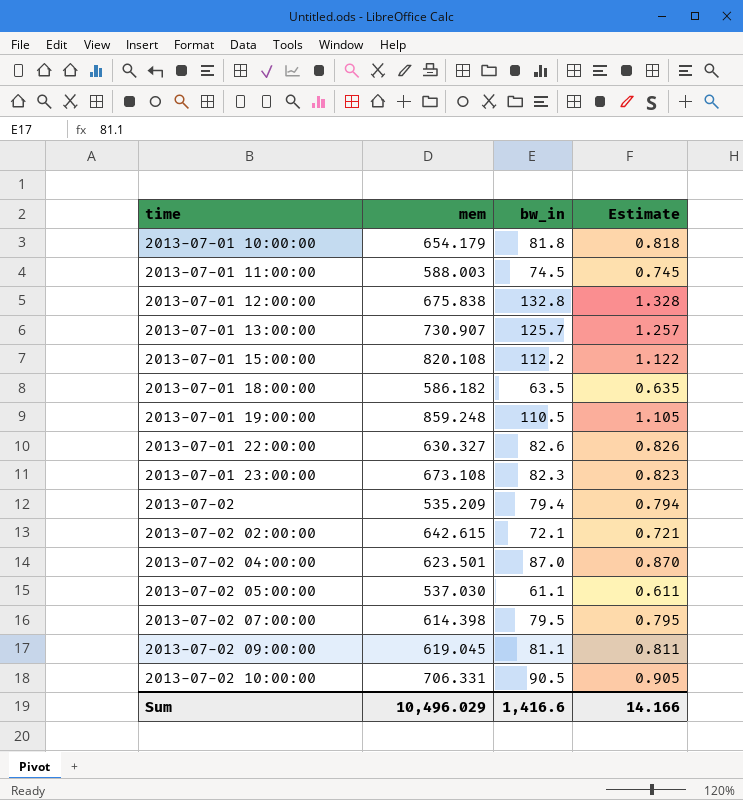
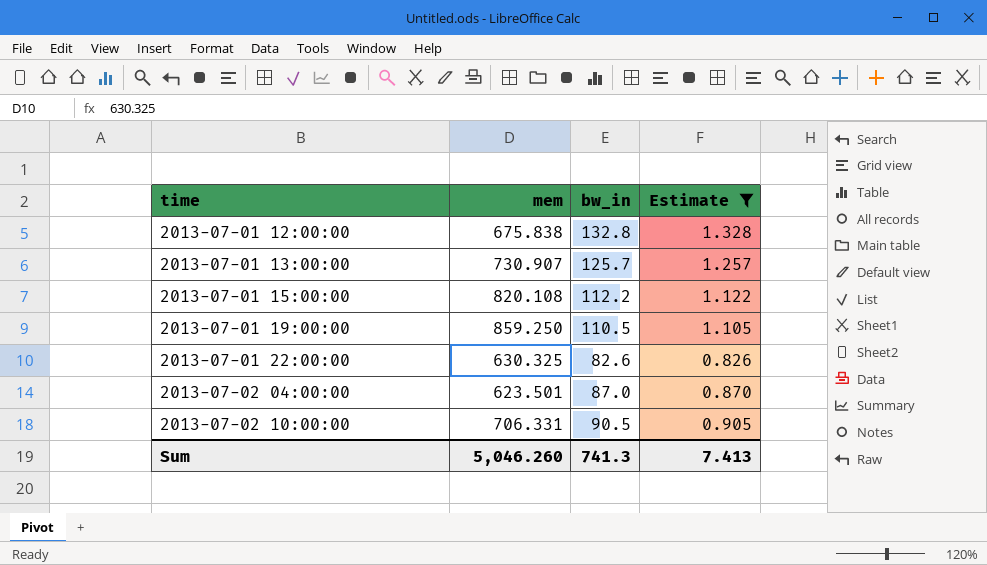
filter: none -> Estimate >= 0.826
2013-07-01 19:00:00 | mem: 859.248 -> 859.250
2013-07-01 22:00:00 | mem: 630.327 -> 630.325
Sum | mem: 10,496.029 -> 5,046.260
Sum | bw_in: 1,416.6 -> 741.3
Sum | Estimate: 14.166 -> 7.413

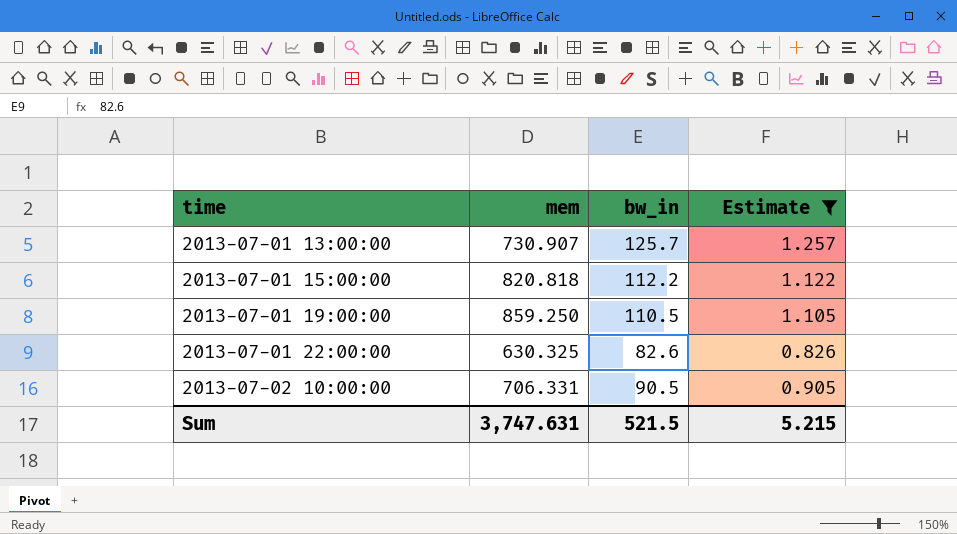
row 2013-07-01 12:00:00: 675.838 | 132.8 | 1.328 -> none
row 2013-07-02 04:00:00: 623.501 | 87.0 | 0.870 -> none
2013-07-01 15:00:00 | mem: 820.108 -> 820.818
Sum | mem: 5,046.260 -> 3,747.631
Sum | bw_in: 741.3 -> 521.5
Sum | Estimate: 7.413 -> 5.215

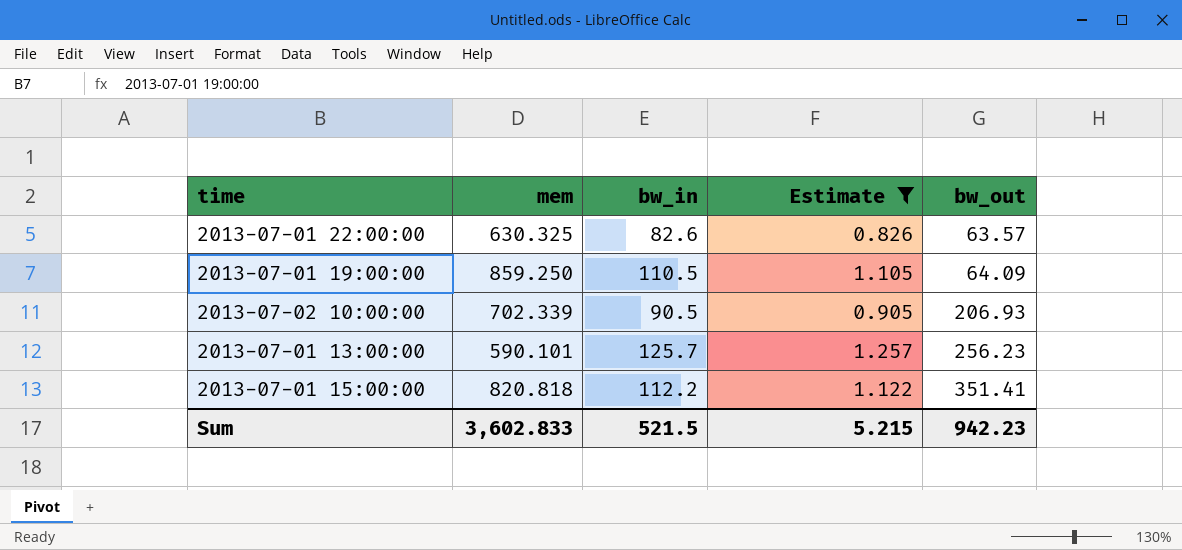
row order: time ascending -> bw_out ascending
column bw_out | position: none -> 5
2013-07-02 10:00:00 | mem: 706.331 -> 702.339
2013-07-01 13:00:00 | mem: 730.907 -> 590.101
Sum | mem: 3,747.631 -> 3,602.833

